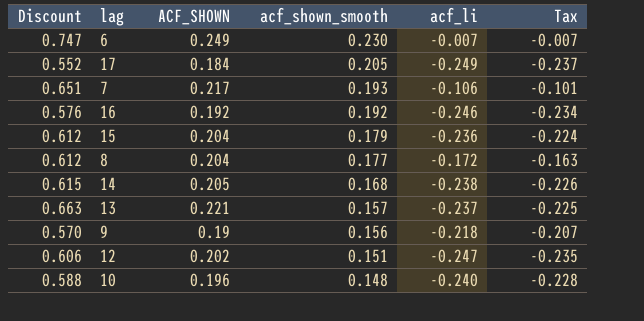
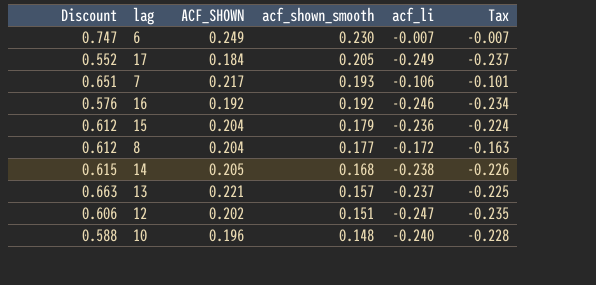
row 9: 0.570 | 0.19 | 0.156 | -0.218 | -0.207 -> none

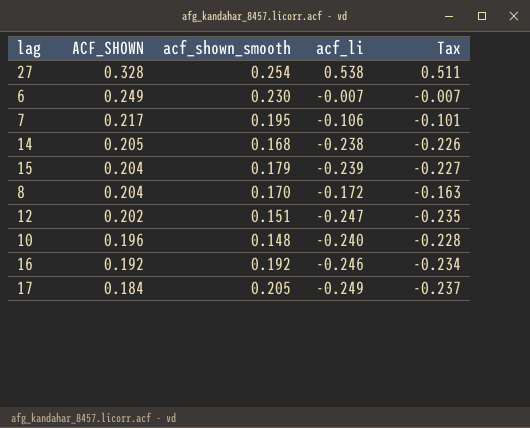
row order: acf_shown_smooth descending -> ACF_SHOWN descending
column Discount | formula: [ACF_SHOWN] * 3 -> none
row 13: 0.663 | 0.221 | 0.157 | -0.237 | -0.225 -> none
row 27: none -> 0.328 | 0.254 | 0.538 | 0.511
7 | acf_shown_smooth: 0.193 -> 0.195
15 | acf_li: -0.236 -> -0.239
15 | Tax: -0.224 -> -0.227
8 | acf_shown_smooth: 0.177 -> 0.170

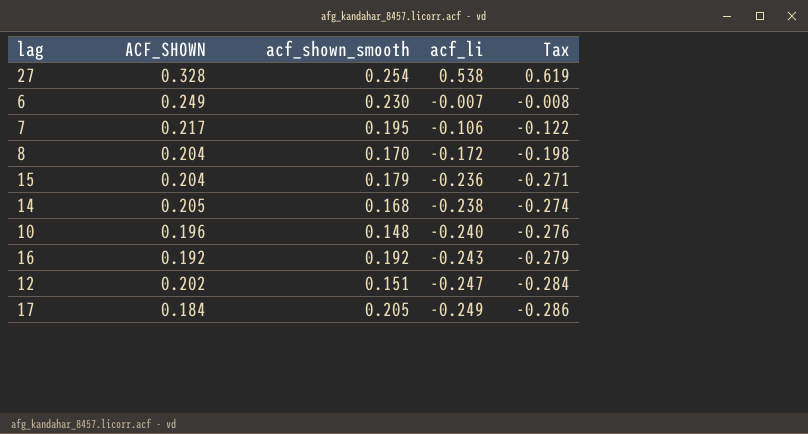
row order: ACF_SHOWN descending -> acf_li descending
column Tax | formula: [acf_li] * 0.95 -> [acf_li] * 1.15
15 | acf_li: -0.239 -> -0.236
16 | acf_li: -0.246 -> -0.243

